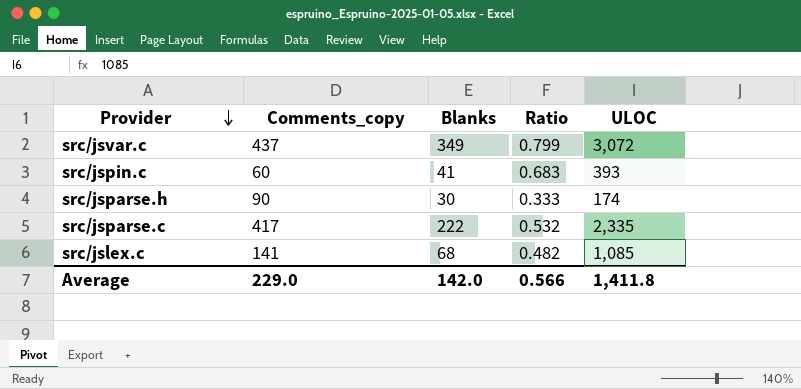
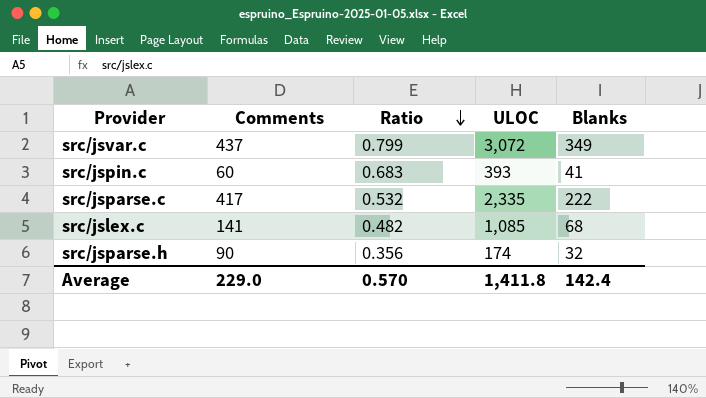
row order: Provider descending -> Ratio descending
column name: Comments_copy -> Comments
column Blanks | position: 3 -> 5
src/jsparse.h | Ratio: 0.333 -> 0.356
src/jsparse.h | Blanks: 30 -> 32
Average | Ratio: 0.566 -> 0.570
Average | Blanks: 142.0 -> 142.4

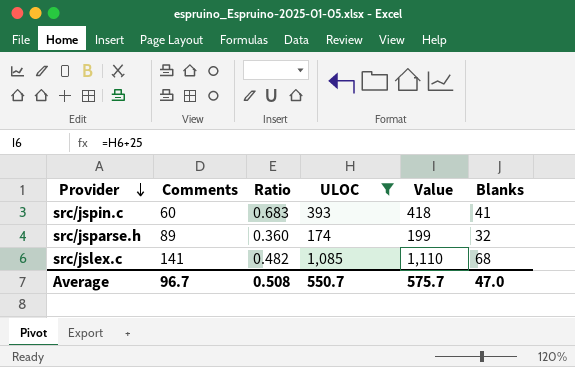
filter: none -> ULOC <= 1,085
row order: Ratio descending -> Provider descending
column Value | formula: none -> [ULOC] + 25
src/jsparse.h | Comments: 90 -> 89
src/jsparse.h | Ratio: 0.356 -> 0.360
Average | Comments: 229.0 -> 96.7
Average | Ratio: 0.570 -> 0.508
Average | ULOC: 1,411.8 -> 550.7
Average | Blanks: 142.4 -> 47.0

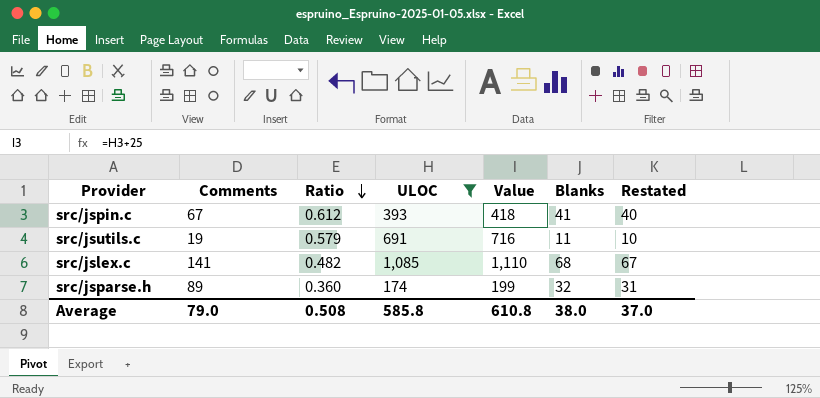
row order: Provider descending -> Ratio descending
column Restated | formula: none -> [Blanks] - 1
src/jspin.c | Comments: 60 -> 67
src/jspin.c | Ratio: 0.683 -> 0.612
row src/jsutils.c: none -> 19 | 0.579 | 691 | 716 | 11 | 10
Average | Comments: 96.7 -> 79.0
Average | ULOC: 550.7 -> 585.8
Average | Value: 575.7 -> 610.8
Average | Blanks: 47.0 -> 38.0

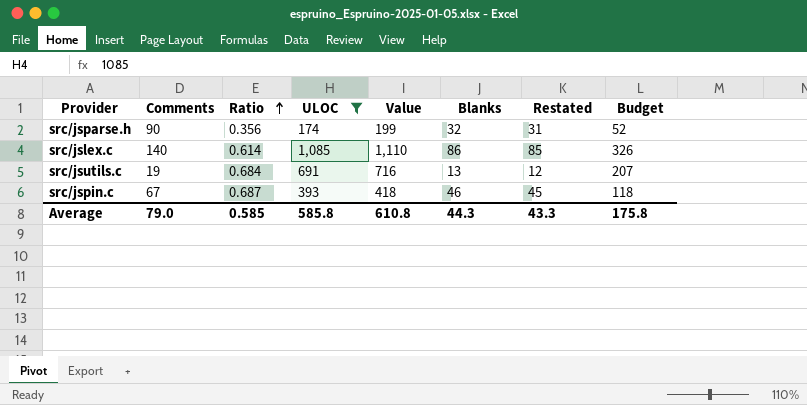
row order: Ratio descending -> Ratio ascending
column Budget | formula: none -> [ULOC] * 0.3
src/jsparse.h | Comments: 89 -> 90
src/jsparse.h | Ratio: 0.360 -> 0.356
src/jslex.c | Comments: 141 -> 140
src/jslex.c | Ratio: 0.482 -> 0.614
src/jslex.c | Blanks: 68 -> 86
src/jslex.c | Restated: 67 -> 85
src/jsutils.c | Ratio: 0.579 -> 0.684
src/jsutils.c | Blanks: 11 -> 13
src/jsutils.c | Restated: 10 -> 12
src/jspin.c | Ratio: 0.612 -> 0.687
src/jspin.c | Blanks: 41 -> 46
src/jspin.c | Restated: 40 -> 45
Average | Ratio: 0.508 -> 0.585
Average | Blanks: 38.0 -> 44.3
Average | Restated: 37.0 -> 43.3

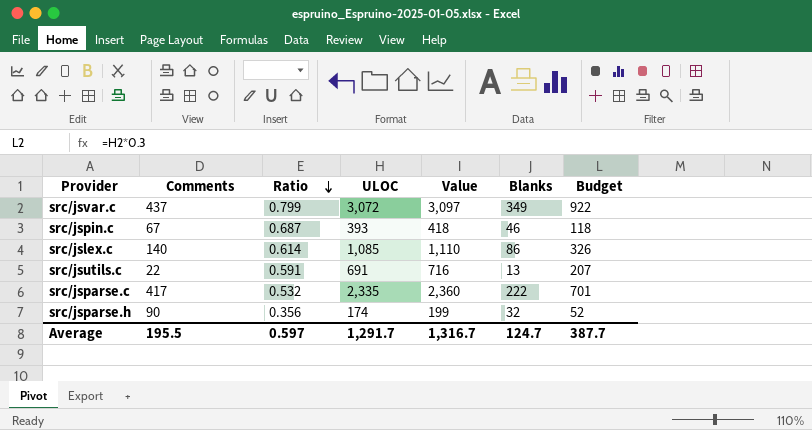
filter: ULOC <= 1,085 -> none
row order: Ratio ascending -> Ratio descending
column Restated | formula: [Blanks] - 1 -> none
src/jsutils.c | Comments: 19 -> 22
src/jsutils.c | Ratio: 0.684 -> 0.591
Average | Comments: 79.0 -> 195.5
Average | Ratio: 0.585 -> 0.597
Average | ULOC: 585.8 -> 1,291.7
Average | Value: 610.8 -> 1,316.7
Average | Blanks: 44.3 -> 124.7
Average | Budget: 175.8 -> 387.7

